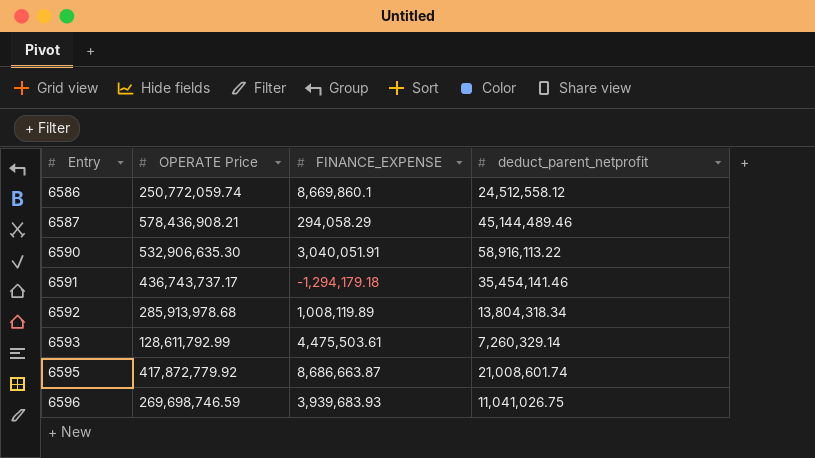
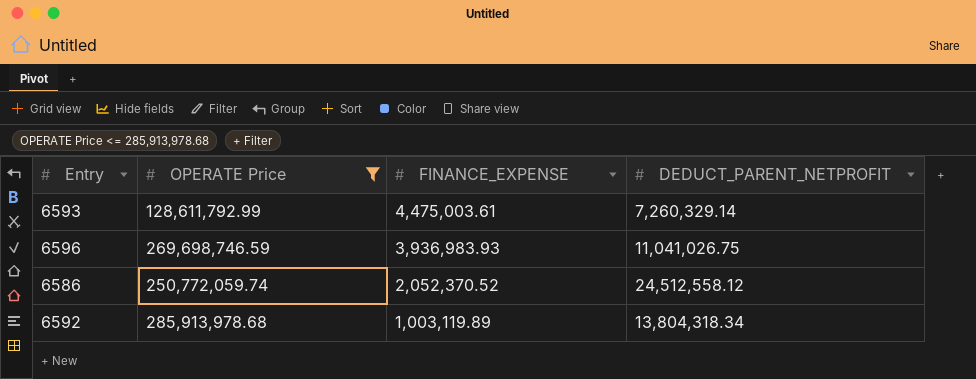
filter: none -> OPERATE Price <= 285,913,978.68
row order: Entry ascending -> FINANCE_EXPENSE descending
column name: deduct_parent_netprofit -> DEDUCT_PARENT_NETPROFIT
6593 | FINANCE_EXPENSE: 4,475,503.61 -> 4,475,003.61
6596 | FINANCE_EXPENSE: 3,939,683.93 -> 3,936,983.93
6586 | FINANCE_EXPENSE: 8,669,860.1 -> 2,052,370.52
6592 | FINANCE_EXPENSE: 1,008,119.89 -> 1,003,119.89

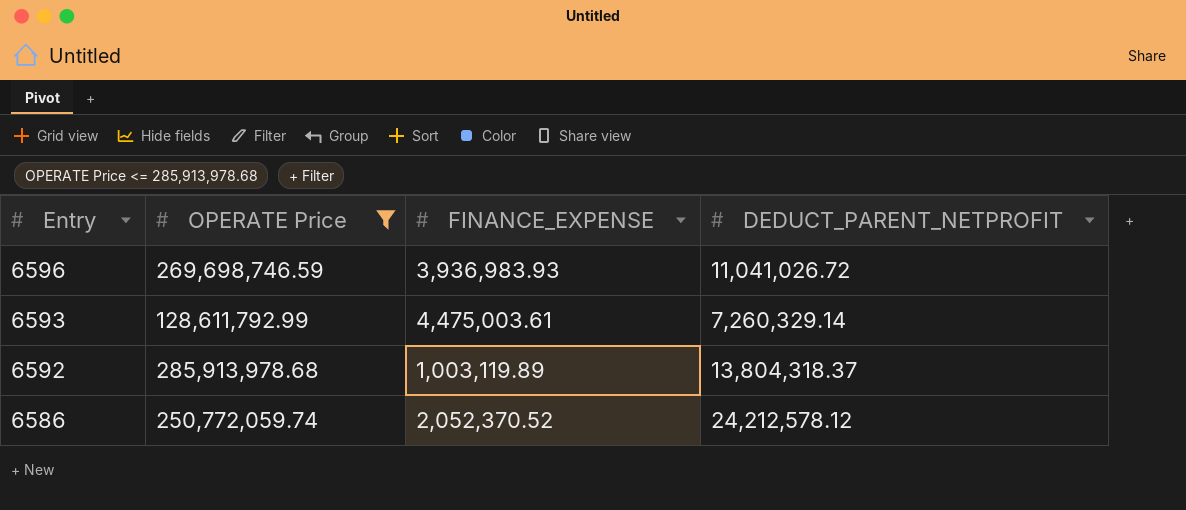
row order: FINANCE_EXPENSE descending -> Entry descending
6596 | DEDUCT_PARENT_NETPROFIT: 11,041,026.75 -> 11,041,026.72
6592 | DEDUCT_PARENT_NETPROFIT: 13,804,318.34 -> 13,804,318.37
6586 | DEDUCT_PARENT_NETPROFIT: 24,512,558.12 -> 24,212,578.12

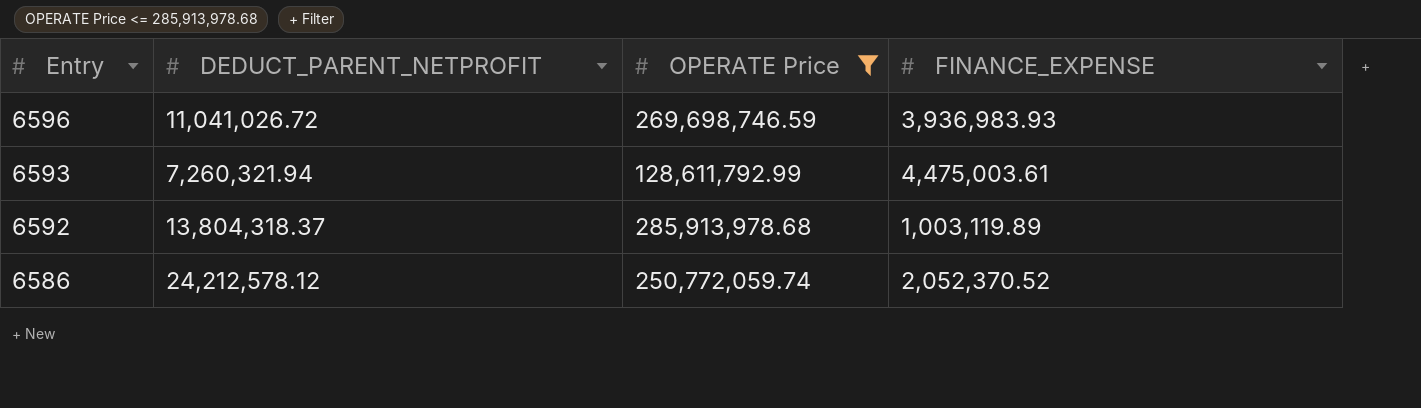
column DEDUCT_PARENT_NETPROFIT | position: 4 -> 2
6593 | DEDUCT_PARENT_NETPROFIT: 7,260,329.14 -> 7,260,321.94

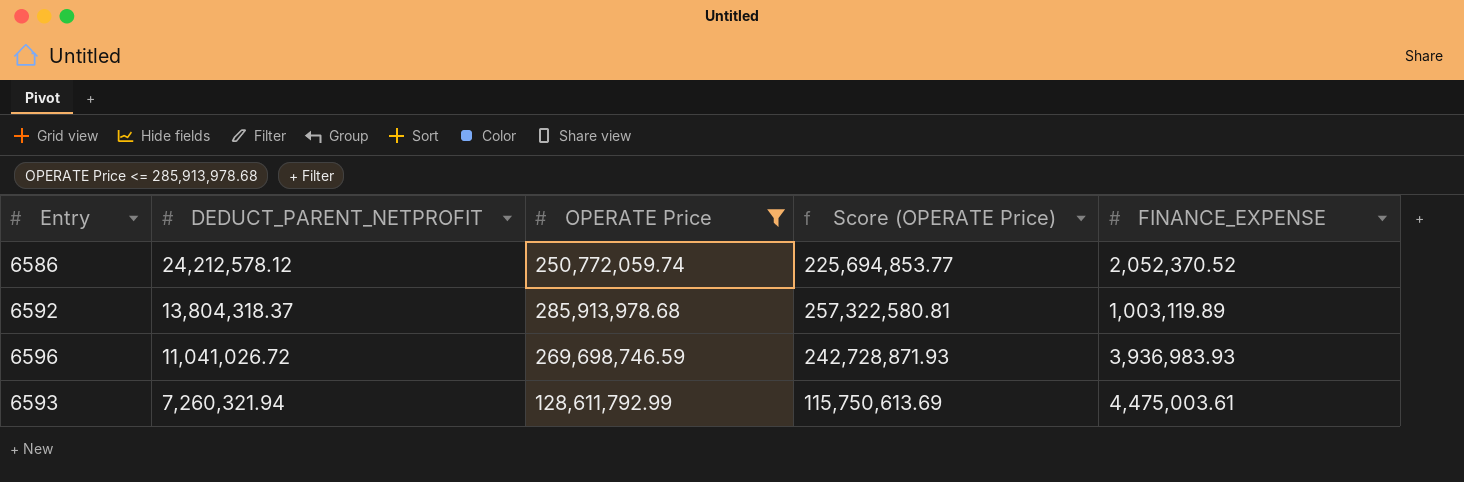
row order: Entry descending -> DEDUCT_PARENT_NETPROFIT descending
column Score (OPERATE Price) | formula: none -> [OPERATE Price] * 0.9

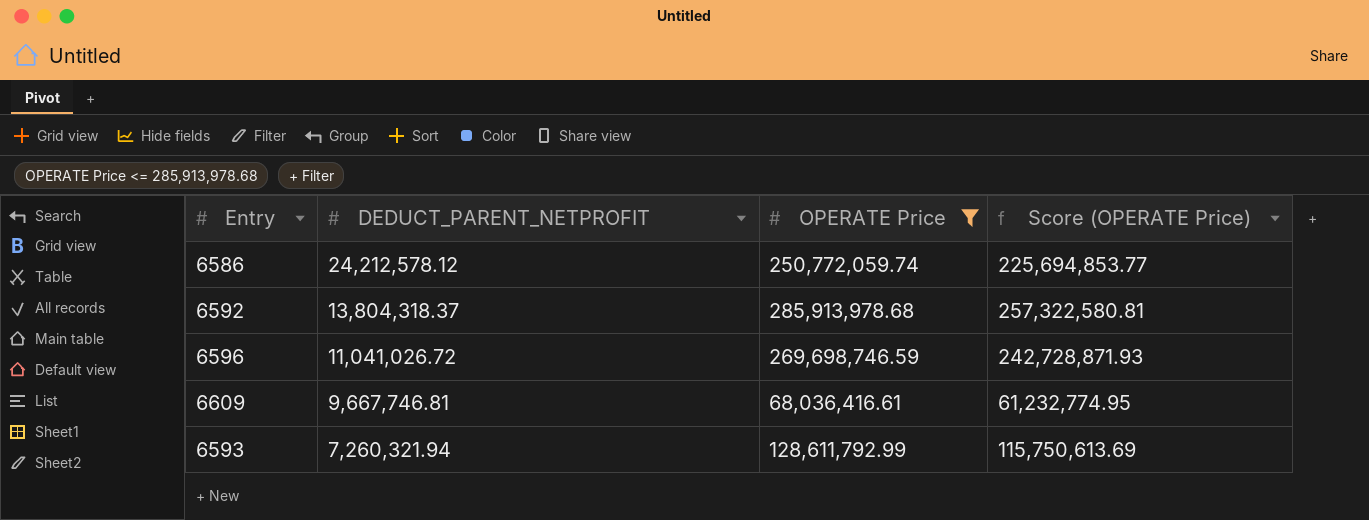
column FINANCE_EXPENSE | position: 5 -> none
row 6609: none -> 9,667,746.81 | 68,036,416.61 | 61,232,774.95

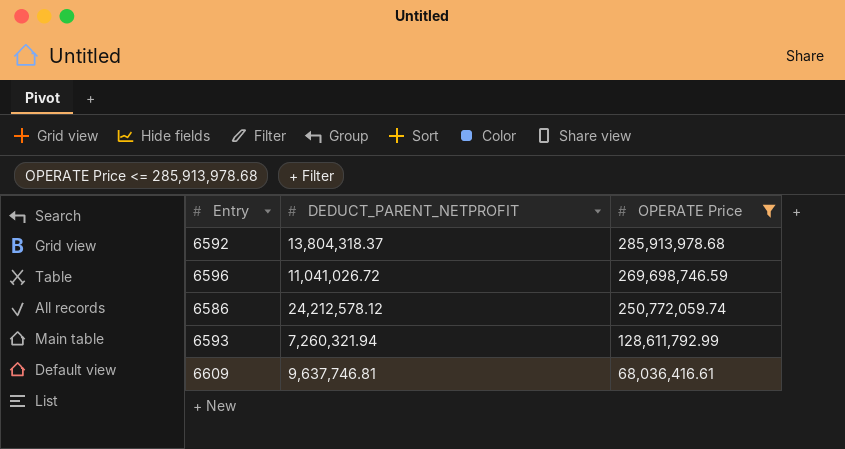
row order: DEDUCT_PARENT_NETPROFIT descending -> OPERATE Price descending
column Score (OPERATE Price) | formula: [OPERATE Price] * 0.9 -> none
6609 | DEDUCT_PARENT_NETPROFIT: 9,667,746.81 -> 9,637,746.81

